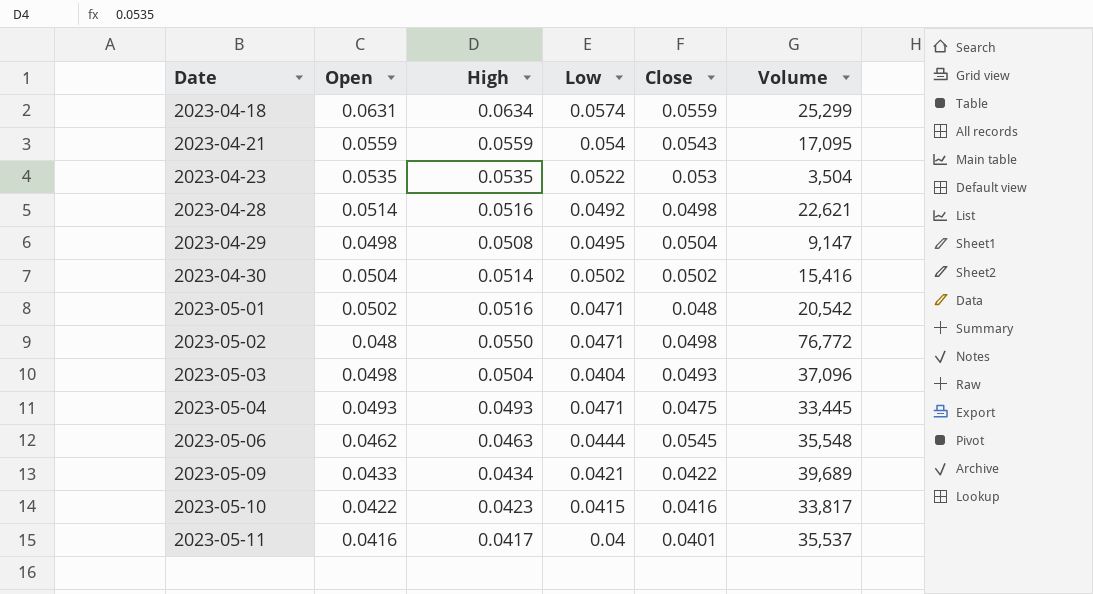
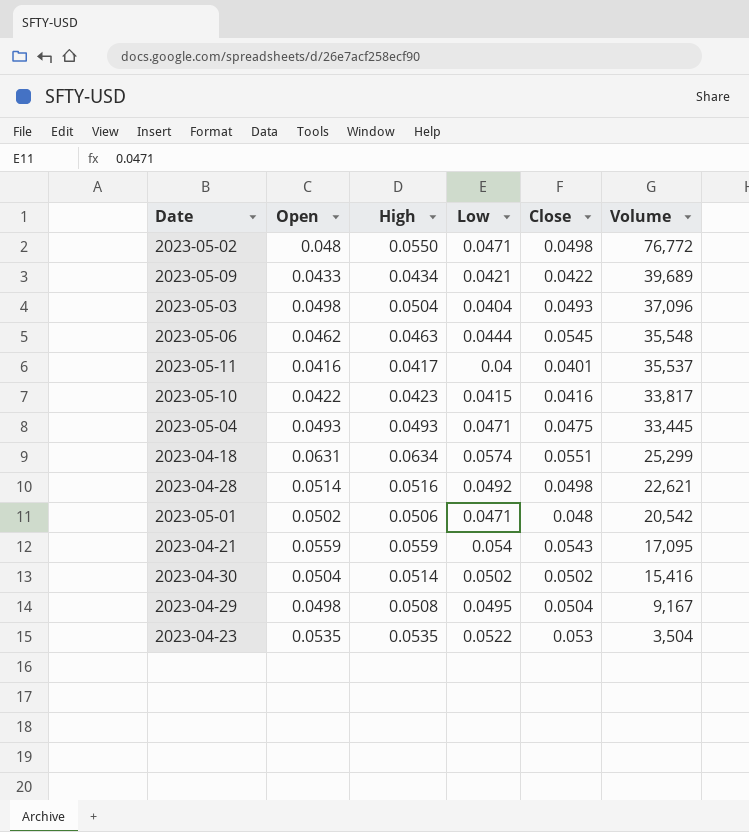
row order: Date ascending -> Volume descending
2023-04-18 | Close: 0.0559 -> 0.0551
2023-05-01 | High: 0.0516 -> 0.0506
2023-04-29 | Volume: 9,147 -> 9,167

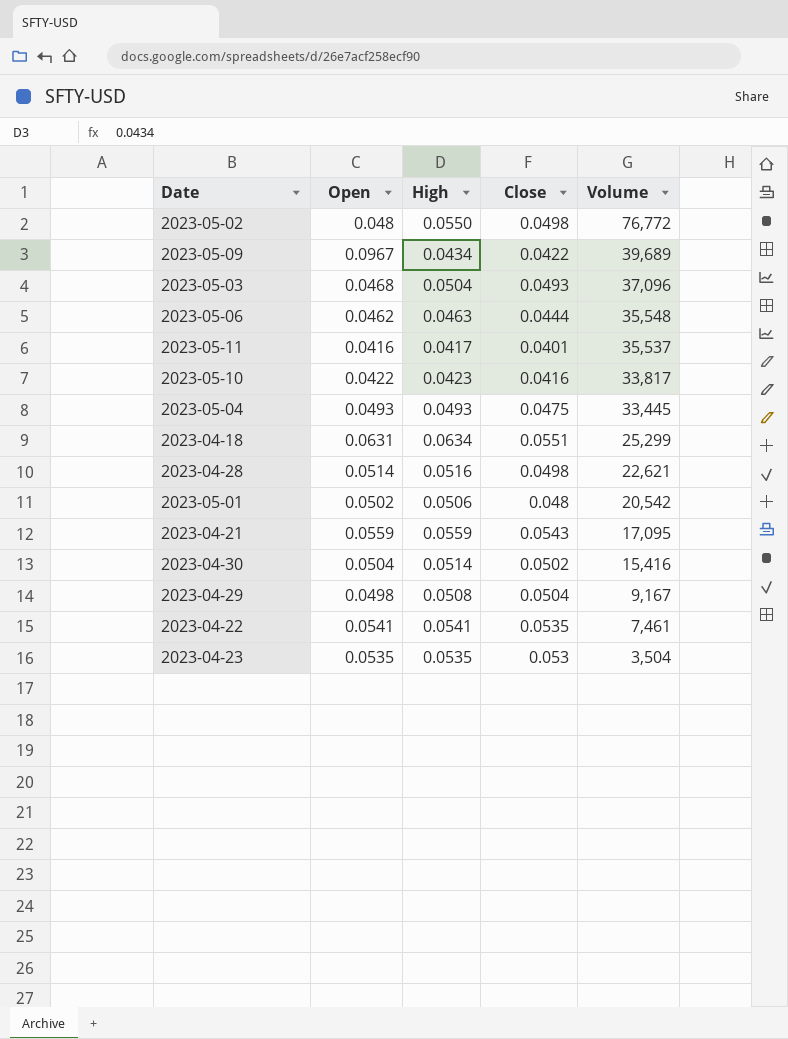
column Low | position: 4 -> none
2023-05-09 | Open: 0.0433 -> 0.0967
2023-05-03 | Open: 0.0498 -> 0.0468
2023-05-06 | Close: 0.0545 -> 0.0444
row 2023-04-22: none -> 0.0541 | 0.0541 | 0.0535 | 7,461

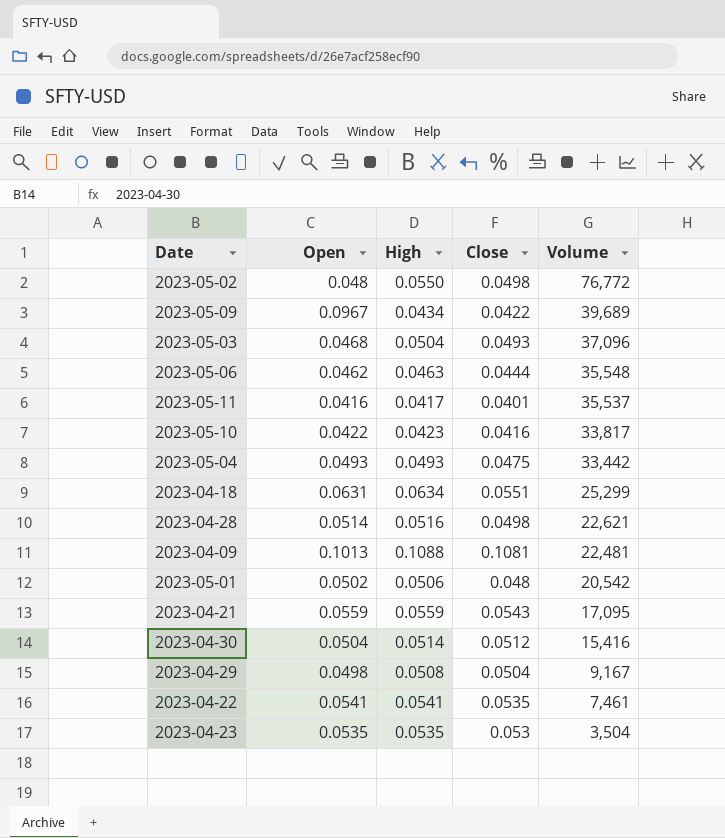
2023-05-04 | Volume: 33,445 -> 33,442
row 2023-04-09: none -> 0.1013 | 0.1088 | 0.1081 | 22,481
2023-04-30 | Close: 0.0502 -> 0.0512

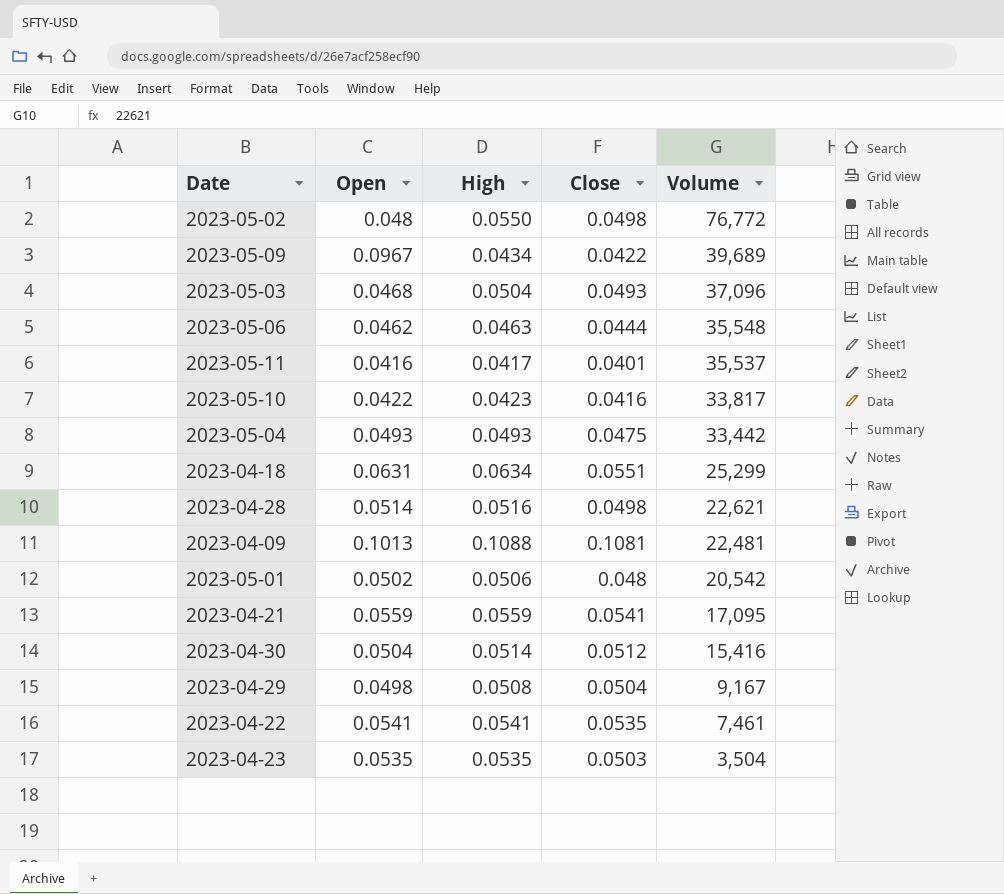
2023-04-21 | Close: 0.0543 -> 0.0541
2023-04-23 | Close: 0.053 -> 0.0503

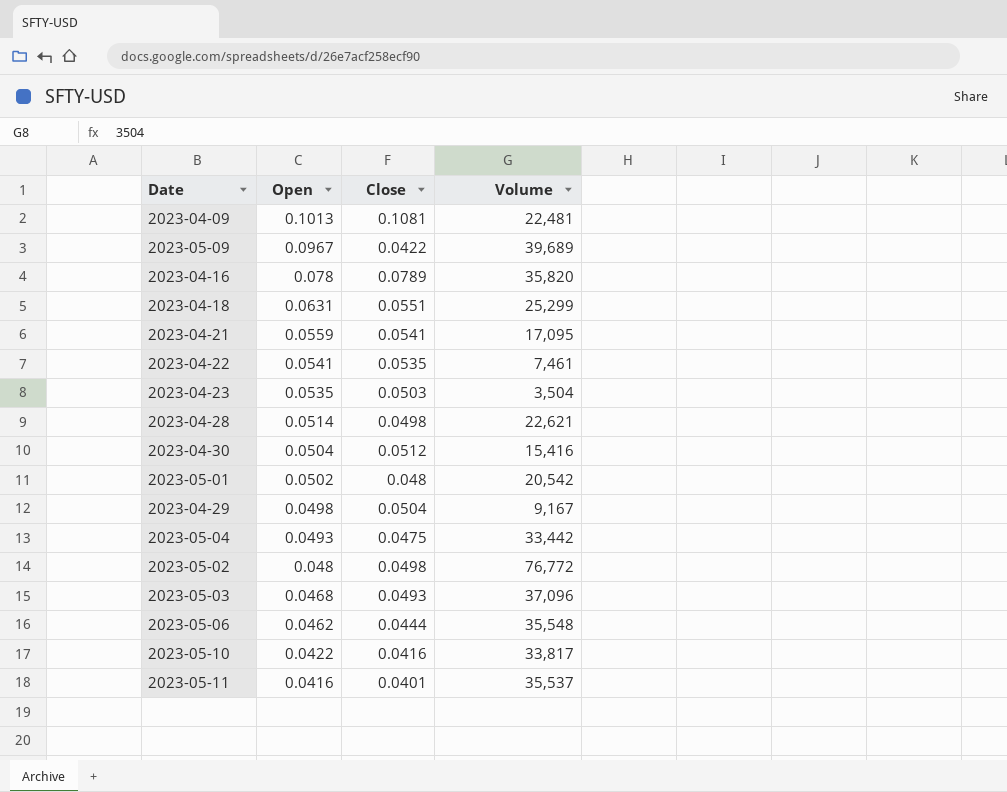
row order: Volume descending -> Open descending
column High | position: 3 -> none
row 2023-04-16: none -> 0.078 | 0.0789 | 35,820

